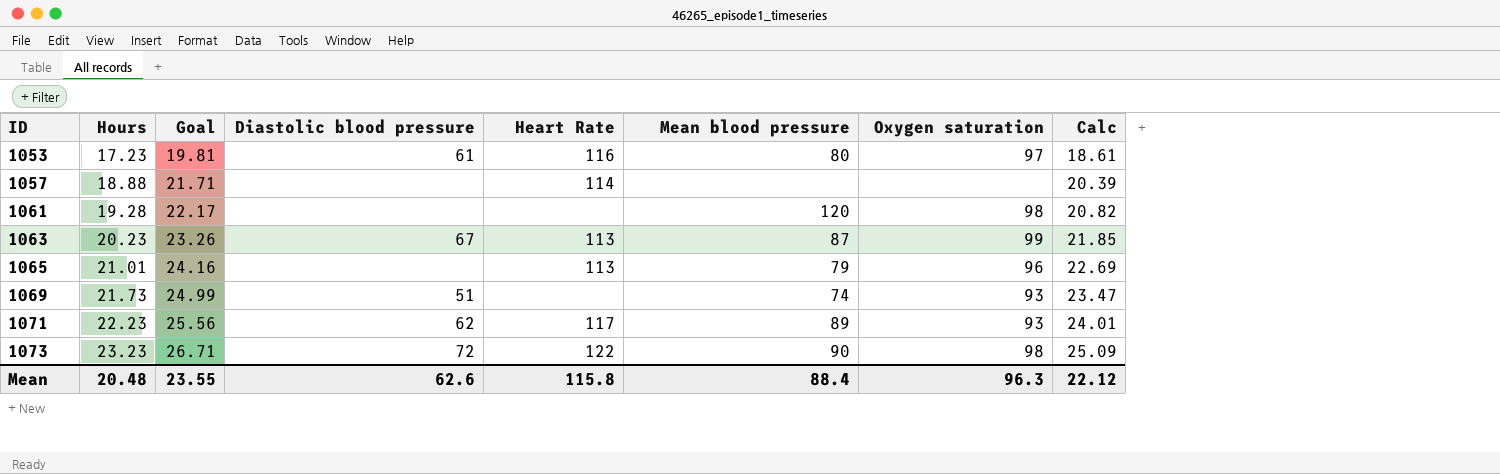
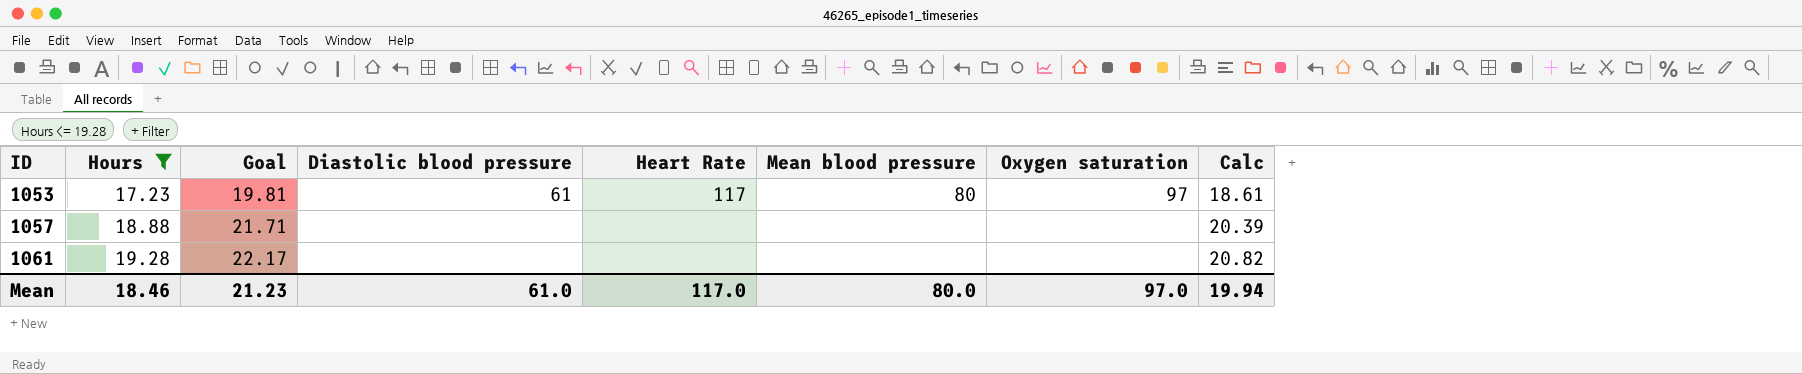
filter: none -> Hours <= 19.28
1053 | Heart Rate: 116 -> 117
1057 | Heart Rate: 114 -> none
1061 | Mean blood pressure: 120 -> none
1061 | Oxygen saturation: 98 -> none
Mean | Hours: 20.48 -> 18.46
Mean | Goal: 23.55 -> 21.23
Mean | Diastolic blood pressure: 62.6 -> 61.0
Mean | Heart Rate: 115.8 -> 117.0
Mean | Mean blood pressure: 88.4 -> 80.0
Mean | Oxygen saturation: 96.3 -> 97.0
Mean | Calc: 22.12 -> 19.94

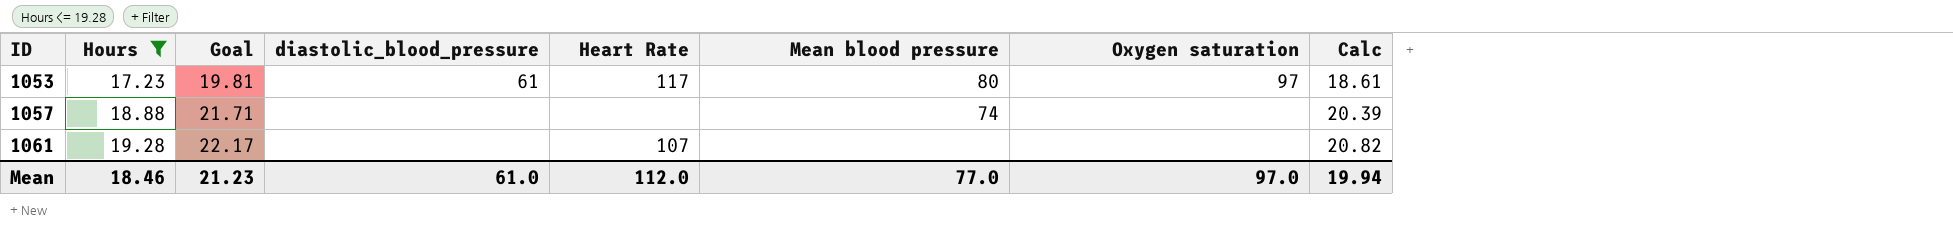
column name: Diastolic blood pressure -> diastolic_blood_pressure
1057 | Mean blood pressure: none -> 74
1061 | Heart Rate: none -> 107
Mean | Heart Rate: 117.0 -> 112.0
Mean | Mean blood pressure: 80.0 -> 77.0

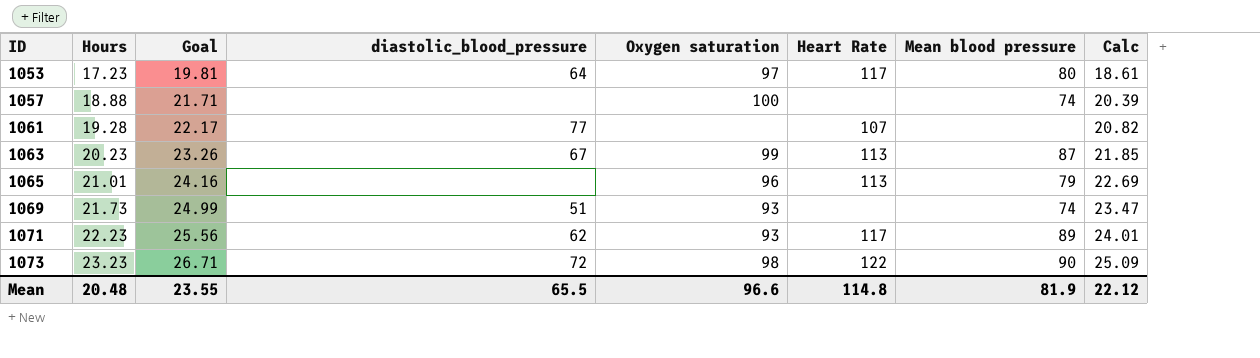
filter: Hours <= 19.28 -> none
column Oxygen saturation | position: 7 -> 5
1053 | diastolic_blood_pressure: 61 -> 64
1057 | Oxygen saturation: none -> 100
1061 | diastolic_blood_pressure: none -> 77
Mean | Hours: 18.46 -> 20.48
Mean | Goal: 21.23 -> 23.55
Mean | diastolic_blood_pressure: 61.0 -> 65.5
Mean | Oxygen saturation: 97.0 -> 96.6
Mean | Heart Rate: 112.0 -> 114.8
Mean | Mean blood pressure: 77.0 -> 81.9
Mean | Calc: 19.94 -> 22.12

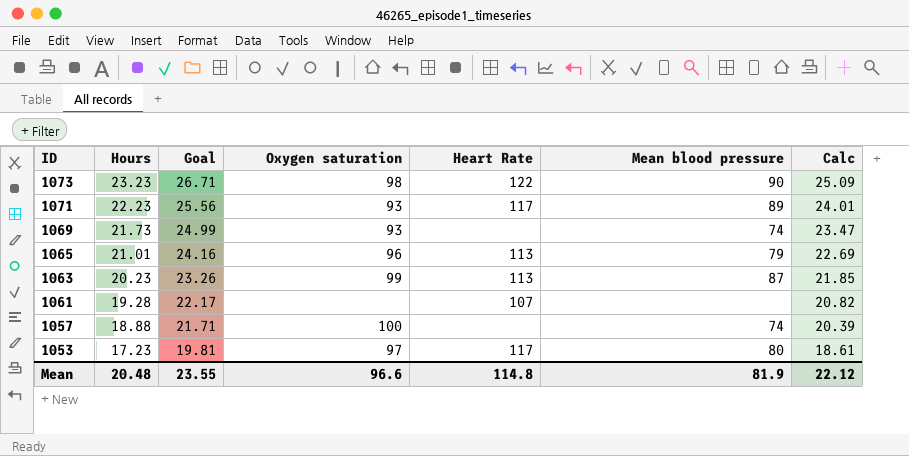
row order: ID ascending -> ID descending
column diastolic_blood_pressure | position: 4 -> none

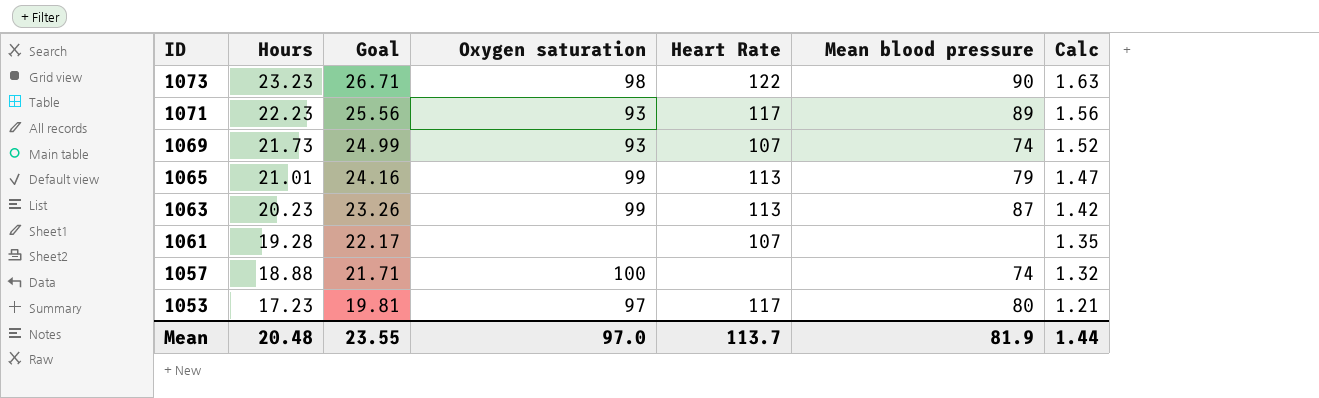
column Calc | formula: [Hours] * 1.08 -> [Hours] * 0.07
1069 | Heart Rate: none -> 107
1065 | Oxygen saturation: 96 -> 99
Mean | Oxygen saturation: 96.6 -> 97.0
Mean | Heart Rate: 114.8 -> 113.7
Mean | Calc: 22.12 -> 1.44

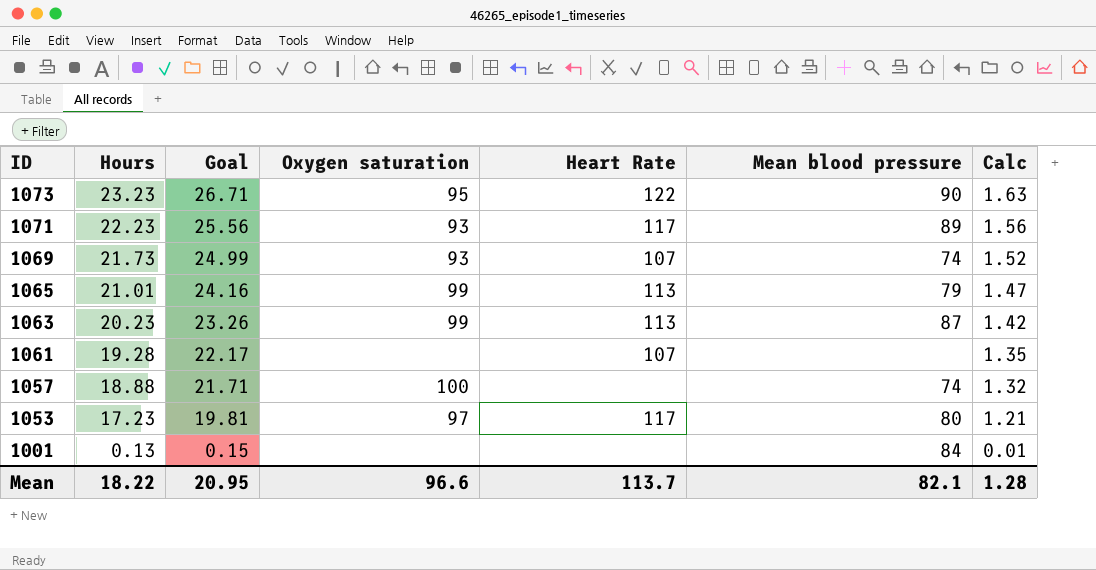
1073 | Oxygen saturation: 98 -> 95
row 1001: none -> 0.13 | 0.15 | none | none | 84 | 0.01
Mean | Hours: 20.48 -> 18.22
Mean | Goal: 23.55 -> 20.95
Mean | Oxygen saturation: 97.0 -> 96.6
Mean | Mean blood pressure: 81.9 -> 82.1
Mean | Calc: 1.44 -> 1.28

